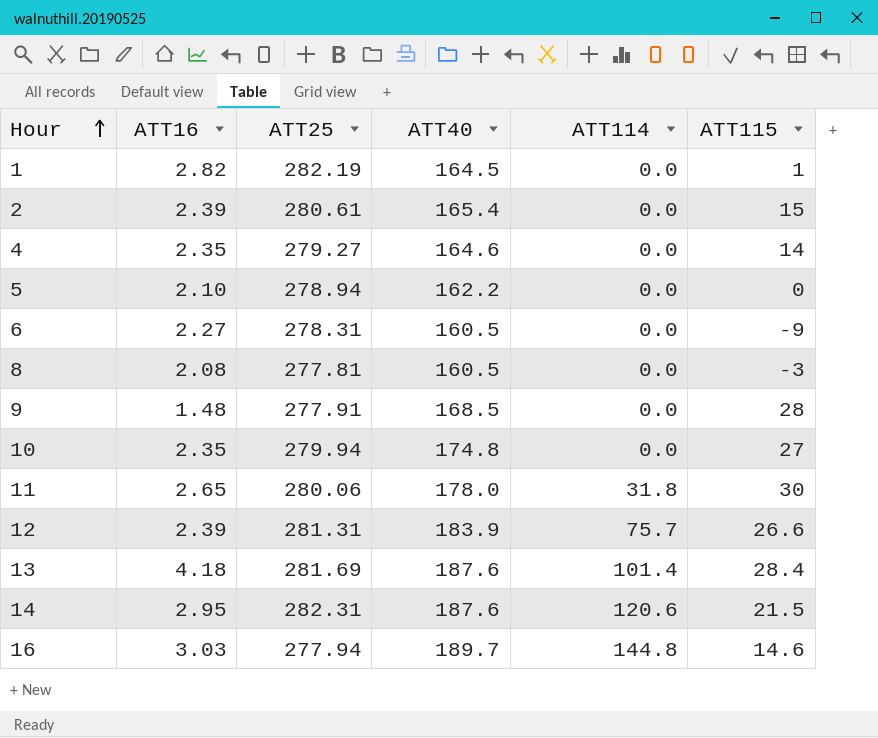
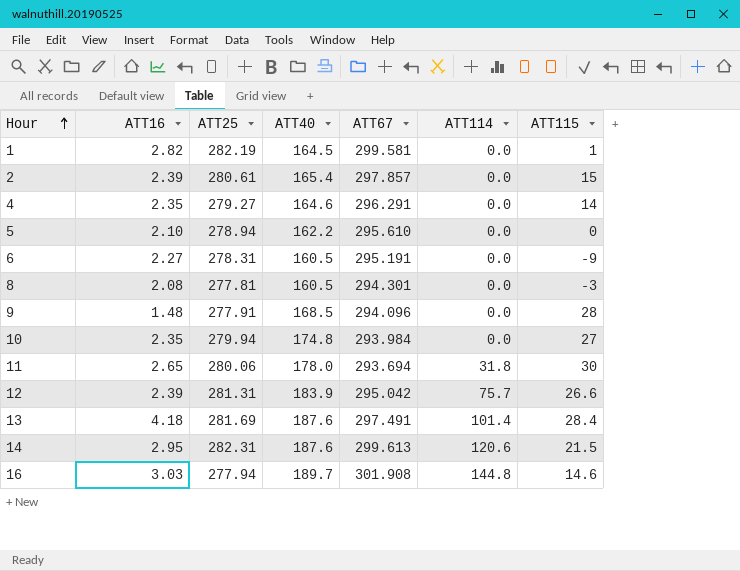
column ATT67 | position: none -> 5

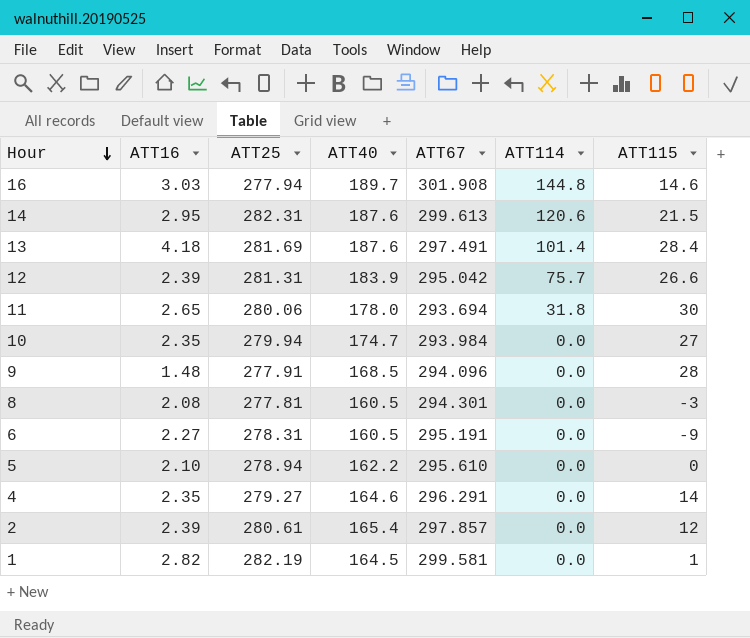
row order: Hour ascending -> Hour descending
10 | ATT40: 174.8 -> 174.7
2 | ATT115: 15 -> 12

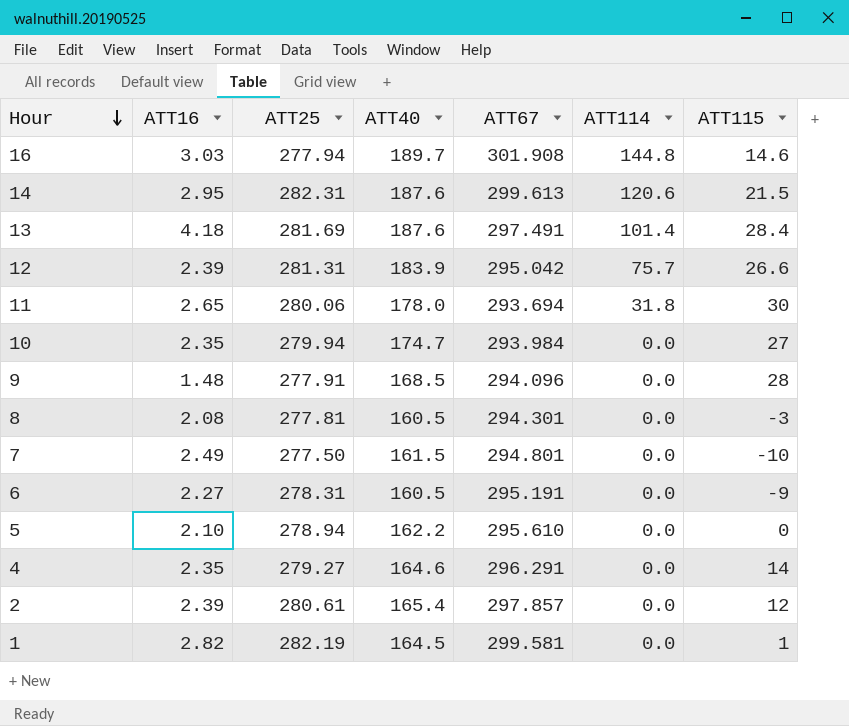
row 7: none -> 2.49 | 277.50 | 161.5 | 294.801 | 0.0 | -10

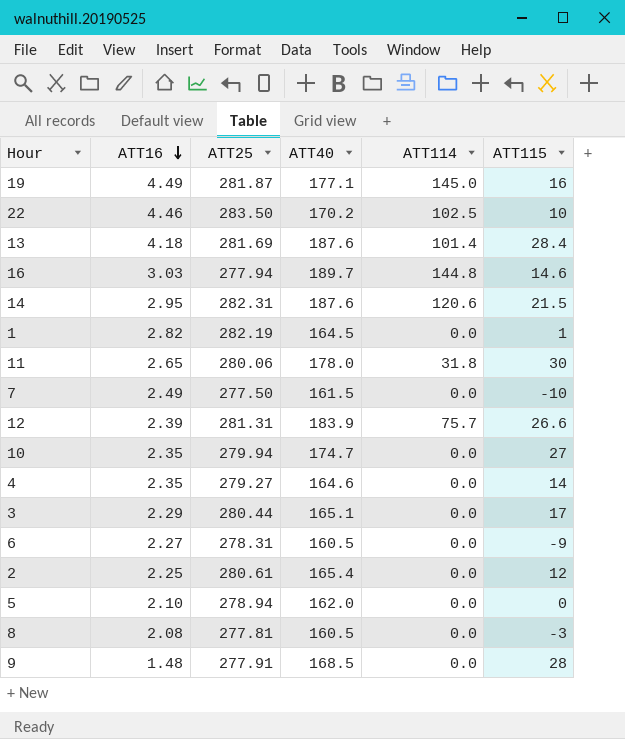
row order: Hour descending -> ATT16 descending
column ATT67 | position: 5 -> none
row 19: none -> 4.49 | 281.87 | 177.1 | 145.0 | 16
row 22: none -> 4.46 | 283.50 | 170.2 | 102.5 | 10
row 3: none -> 2.29 | 280.44 | 165.1 | 0.0 | 17
2 | ATT16: 2.39 -> 2.25
5 | ATT40: 162.2 -> 162.0

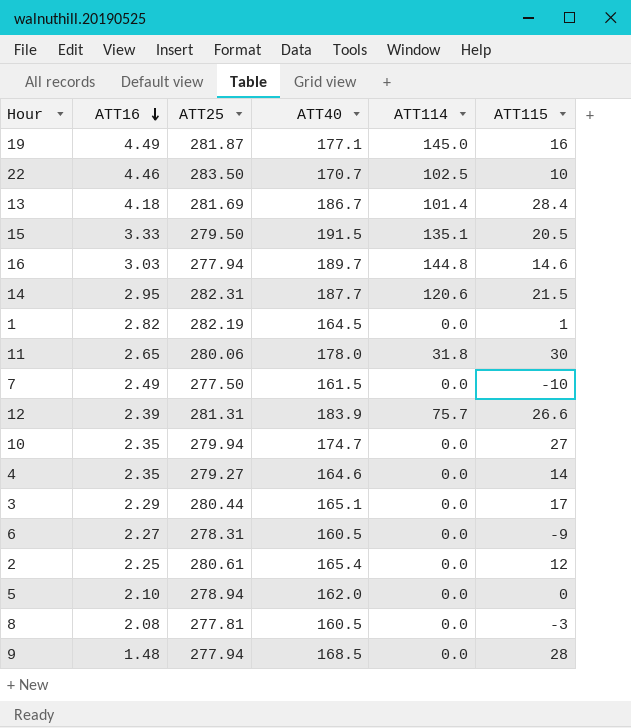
22 | ATT40: 170.2 -> 170.7
13 | ATT40: 187.6 -> 186.7
row 15: none -> 3.33 | 279.50 | 191.5 | 135.1 | 20.5
14 | ATT40: 187.6 -> 187.7
9 | ATT25: 277.91 -> 277.94

